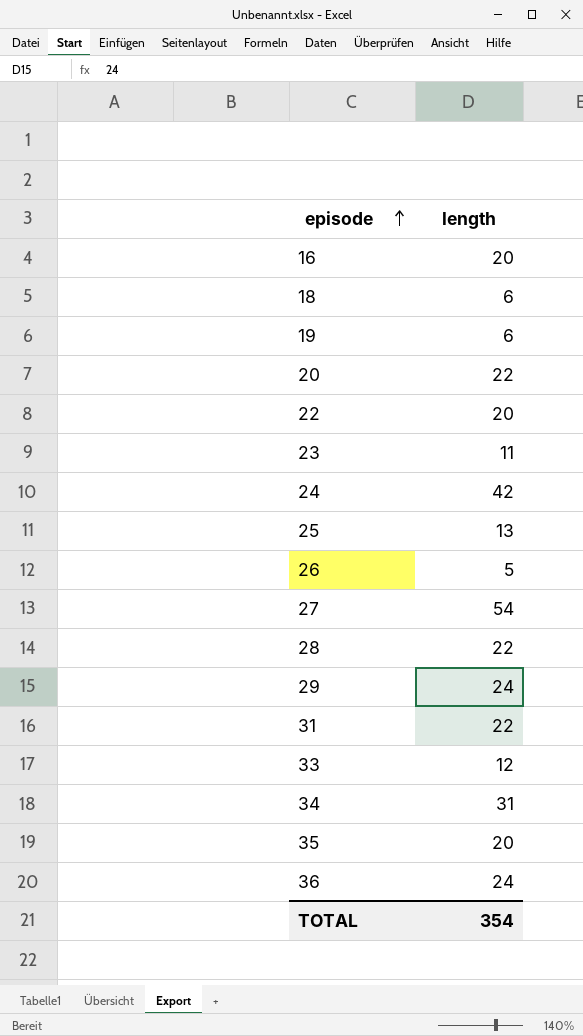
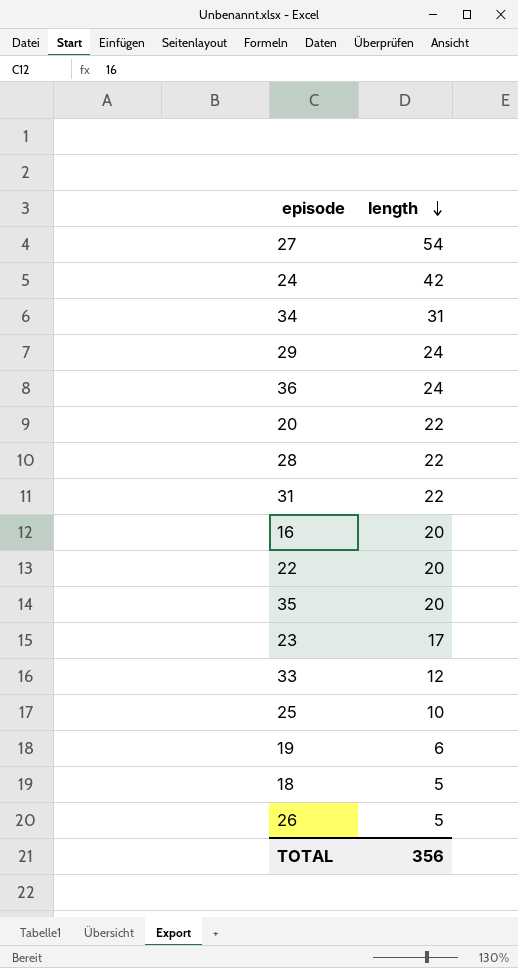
row order: episode ascending -> length descending
23 | length: 11 -> 17
25 | length: 13 -> 10
18 | length: 6 -> 5
TOTAL | length: 354 -> 356

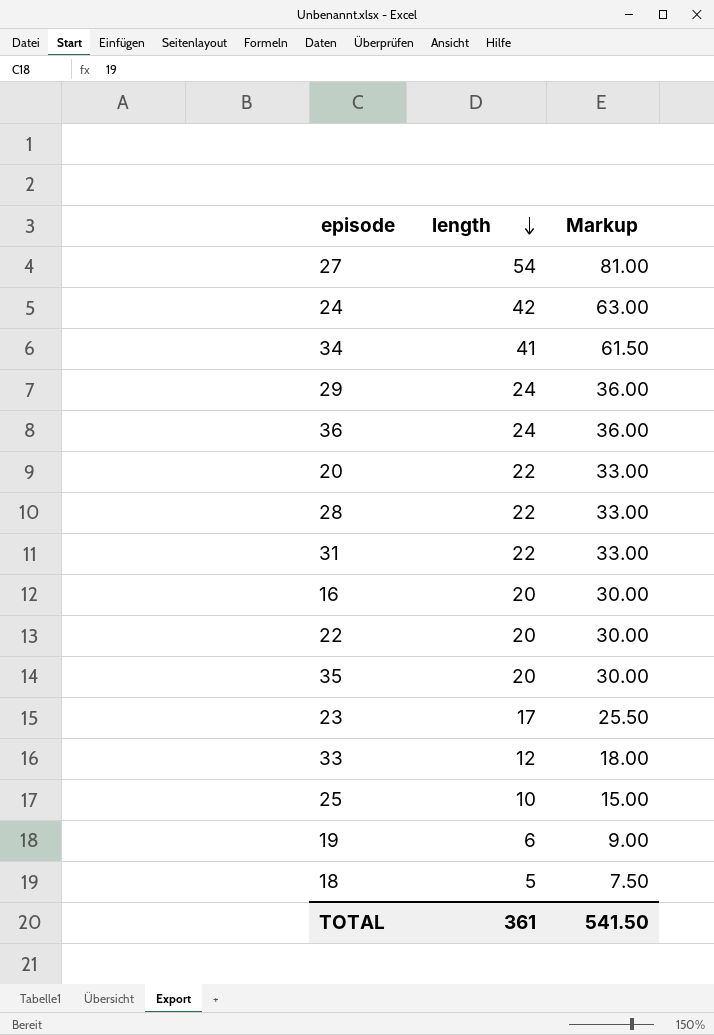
column Markup | formula: none -> [length] * 1.5
row 26: 5 -> none
34 | length: 31 -> 41
TOTAL | length: 356 -> 361

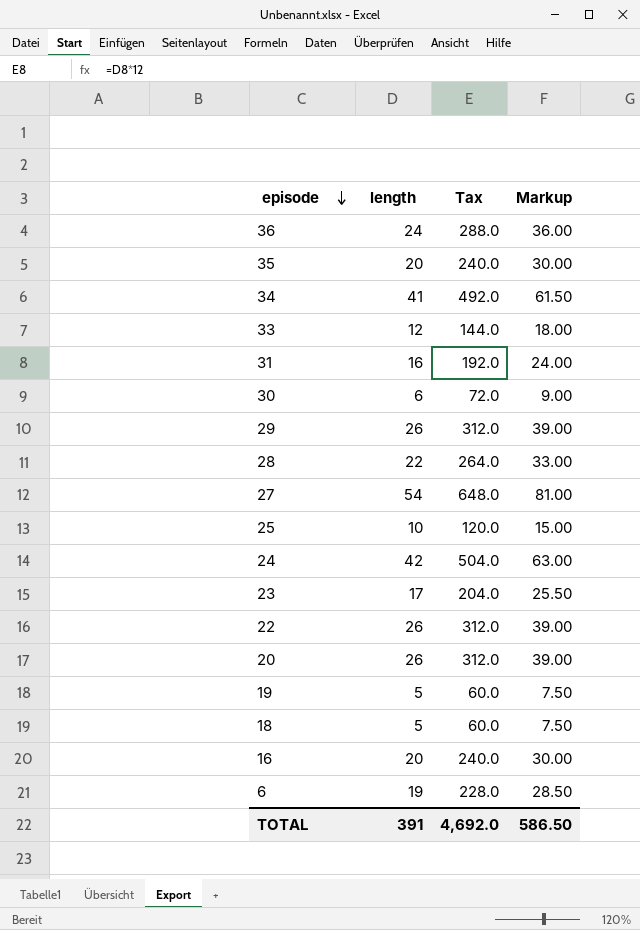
row order: length descending -> episode descending
column Tax | formula: none -> [length] * 12
31 | length: 22 -> 16
31 | Markup: 33.00 -> 24.00
row 30: none -> 6 | 72.0 | 9.00
29 | length: 24 -> 26
29 | Markup: 36.00 -> 39.00
22 | length: 20 -> 26
22 | Markup: 30.00 -> 39.00
20 | length: 22 -> 26
20 | Markup: 33.00 -> 39.00
19 | length: 6 -> 5
19 | Markup: 9.00 -> 7.50
row 6: none -> 19 | 228.0 | 28.50
TOTAL | length: 361 -> 391
TOTAL | Markup: 541.50 -> 586.50

